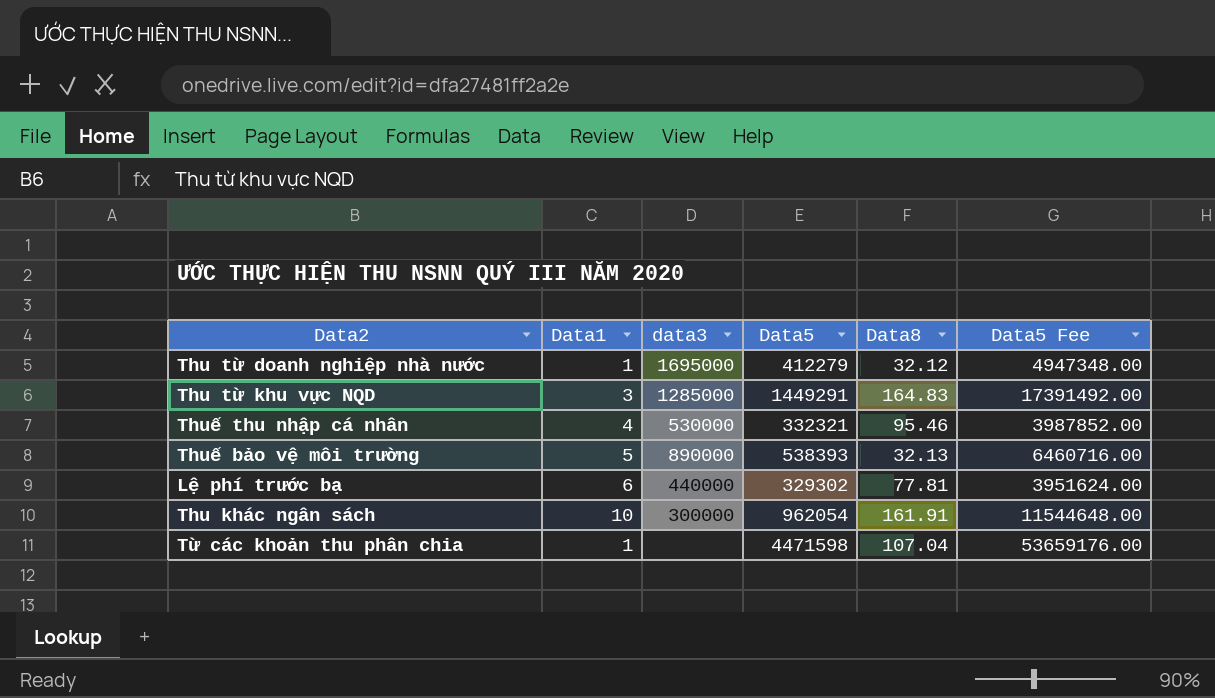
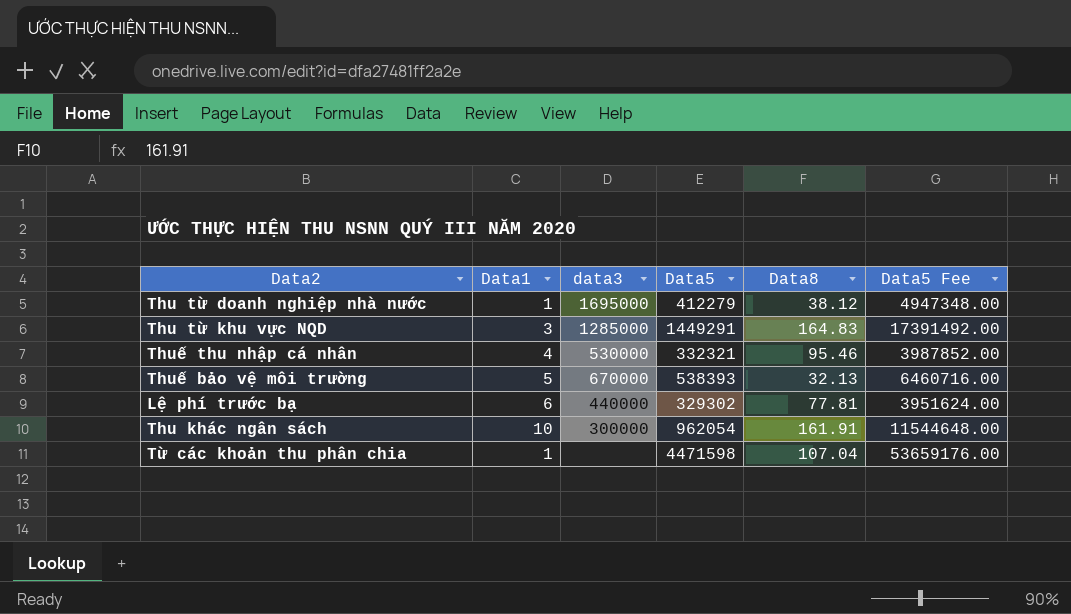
Thu từ doanh nghiệp nhà nước | Data8: 32.12 -> 38.12
Thuế bảo vệ môi trường | data3: 890000 -> 670000

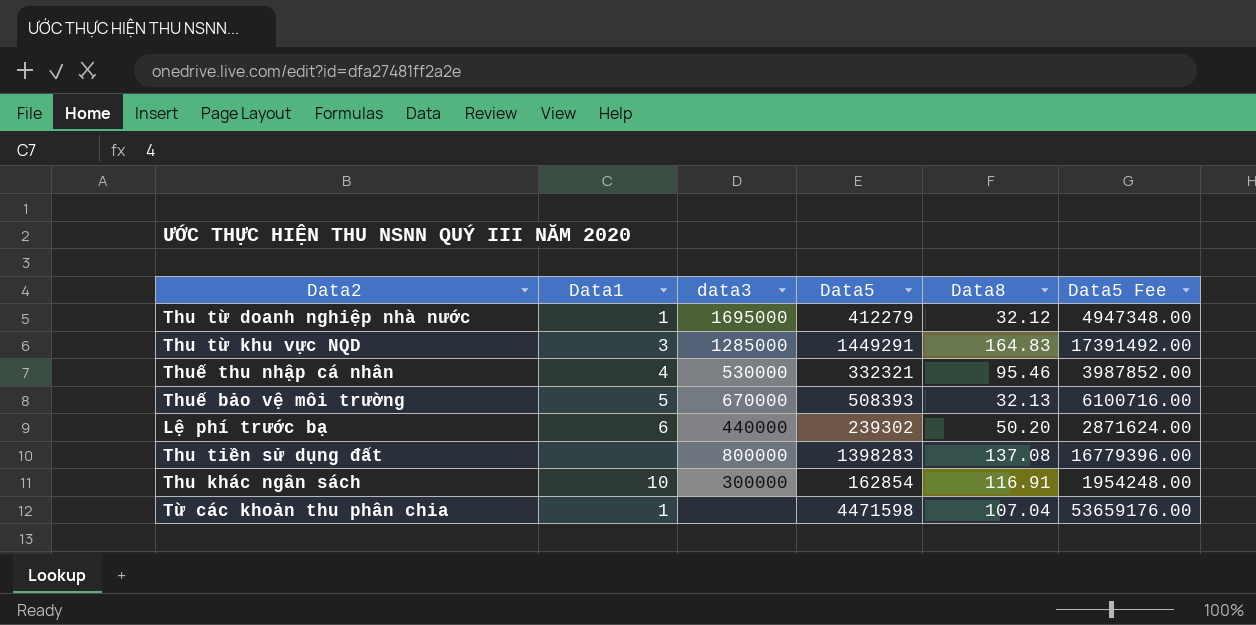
Thu từ doanh nghiệp nhà nước | Data8: 38.12 -> 32.12
Thuế bảo vệ môi trường | Data5: 538393 -> 508393
Thuế bảo vệ môi trường | Data5 Fee: 6460716.00 -> 6100716.00
Lệ phí trước bạ | Data5: 329302 -> 239302
Lệ phí trước bạ | Data8: 77.81 -> 50.20
Lệ phí trước bạ | Data5 Fee: 3951624.00 -> 2871624.00
row Thu tiền sử dụng đất: none -> none | 800000 | 1398283 | 137.08 | 16779396.00
Thu khác ngân sách | Data5: 962054 -> 162854
Thu khác ngân sách | Data8: 161.91 -> 116.91
Thu khác ngân sách | Data5 Fee: 11544648.00 -> 1954248.00

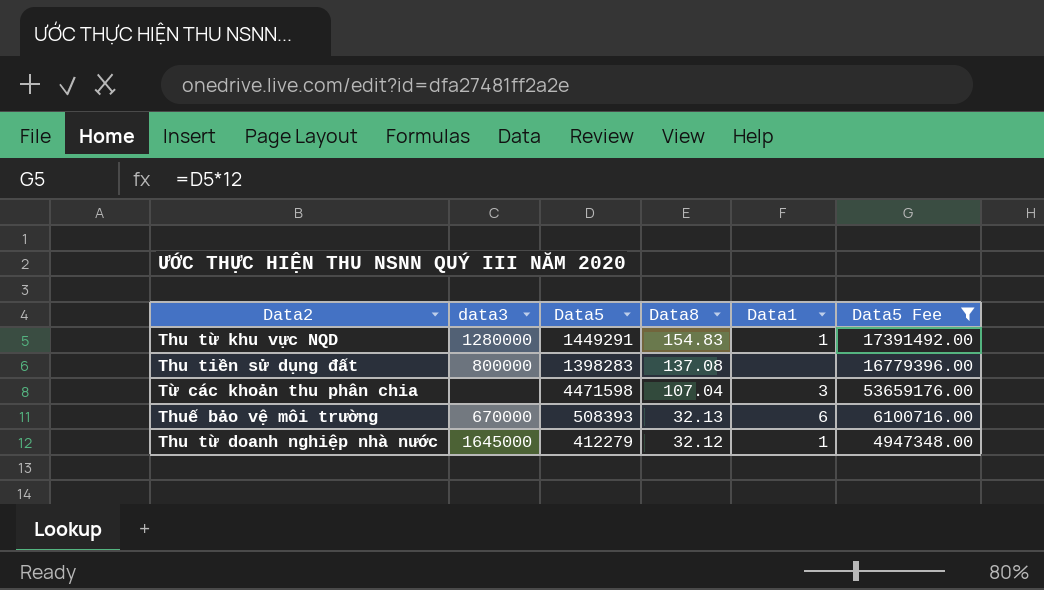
filter: none -> Data5 Fee >= 4947348.00
row order: none -> Data8 descending
column Data1 | position: 2 -> 5
Thu từ khu vực NQD | data3: 1285000 -> 1280000
Thu từ khu vực NQD | Data8: 164.83 -> 154.83
Thu từ khu vực NQD | Data1: 3 -> 1
Từ các khoản thu phân chia | Data1: 1 -> 3
Thuế bảo vệ môi trường | Data1: 5 -> 6
Thu từ doanh nghiệp nhà nước | data3: 1695000 -> 1645000

